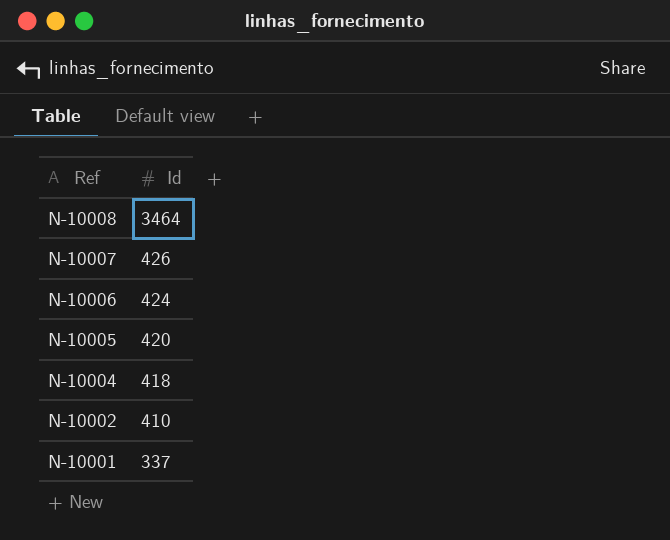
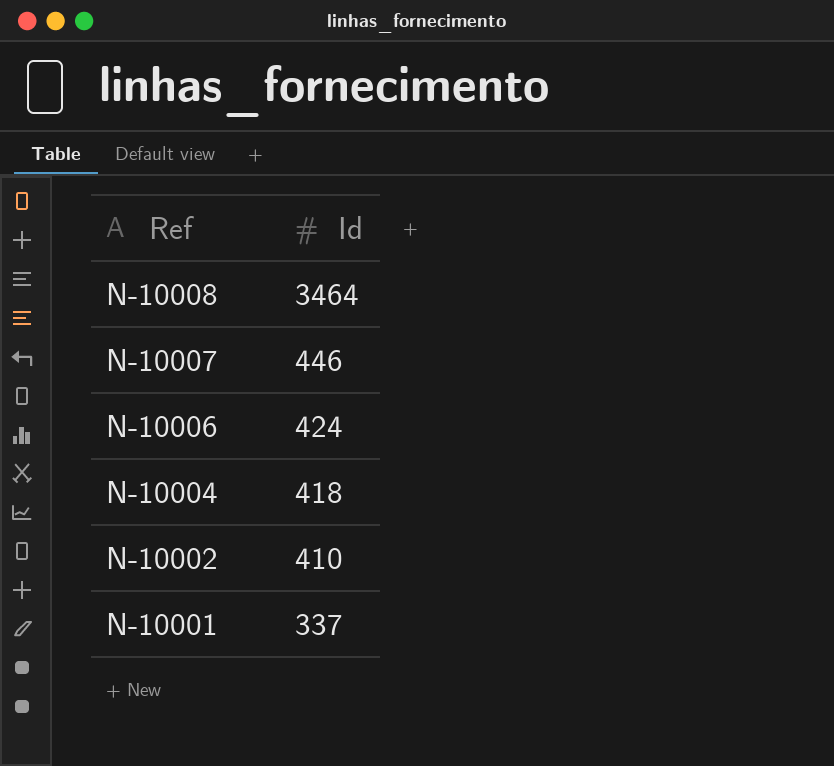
row N-10005: 420 -> none
N-10007 | Id: 426 -> 446

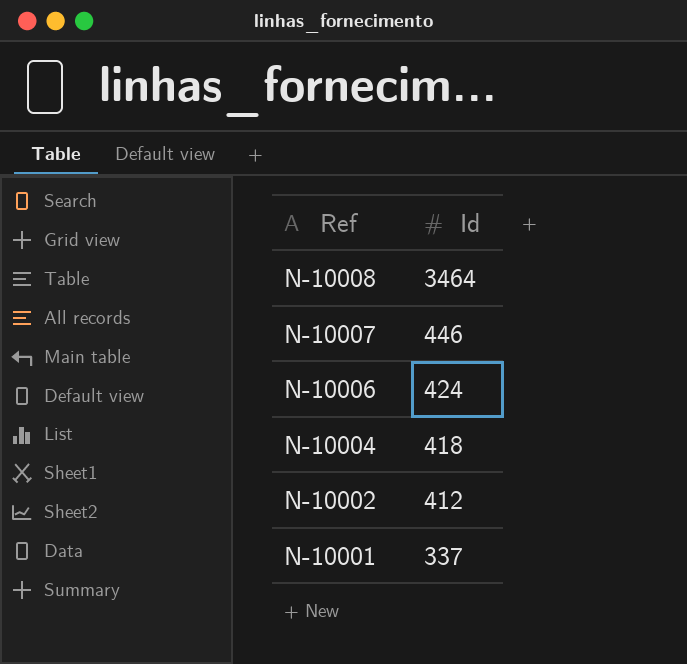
N-10002 | Id: 410 -> 412

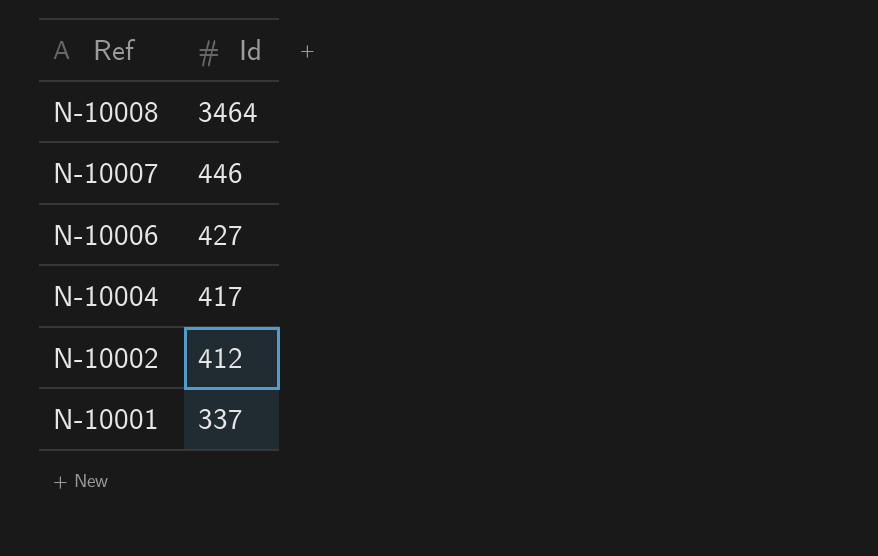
N-10006 | Id: 424 -> 427
N-10004 | Id: 418 -> 417

